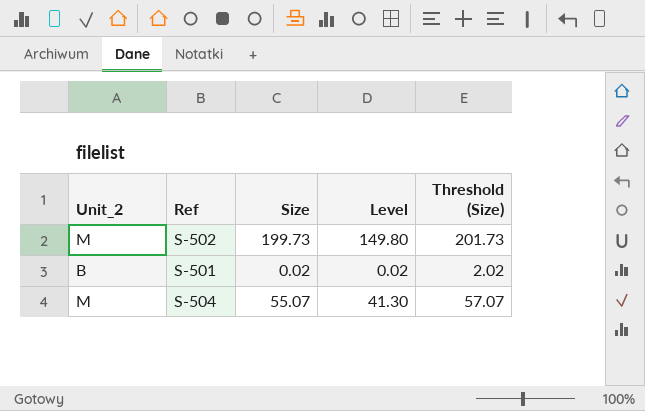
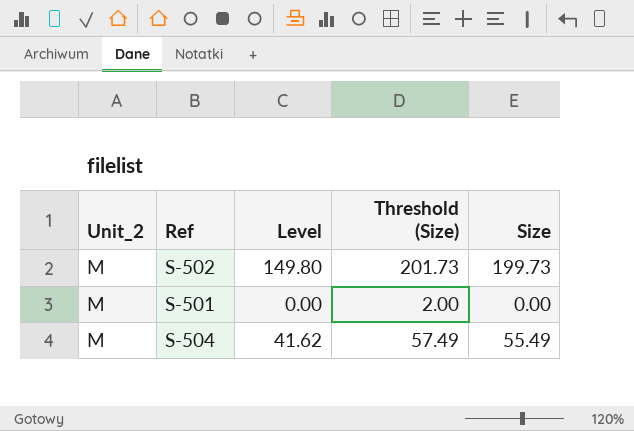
column Size | position: 3 -> 5
S-501 | Unit_2: B -> M
S-501 | Level: 0.02 -> 0.00
S-501 | Threshold (Size): 2.02 -> 2.00
S-501 | Size: 0.02 -> 0.00
S-504 | Level: 41.30 -> 41.62
S-504 | Threshold (Size): 57.07 -> 57.49
S-504 | Size: 55.07 -> 55.49

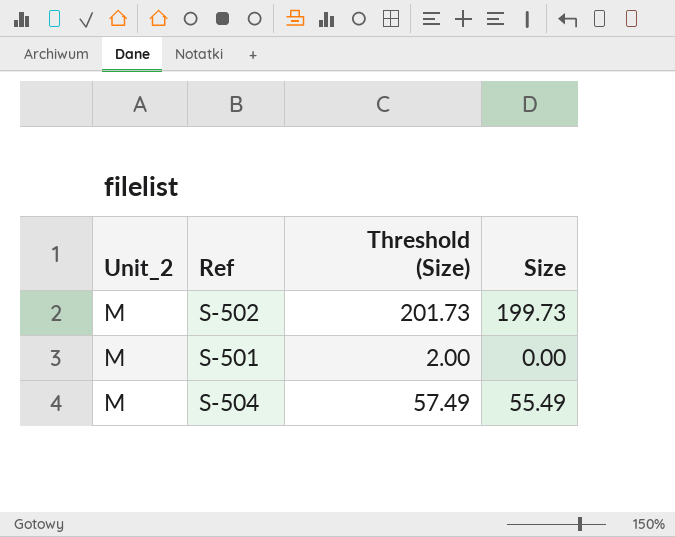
column Level | formula: [Size] * 0.75 -> none

